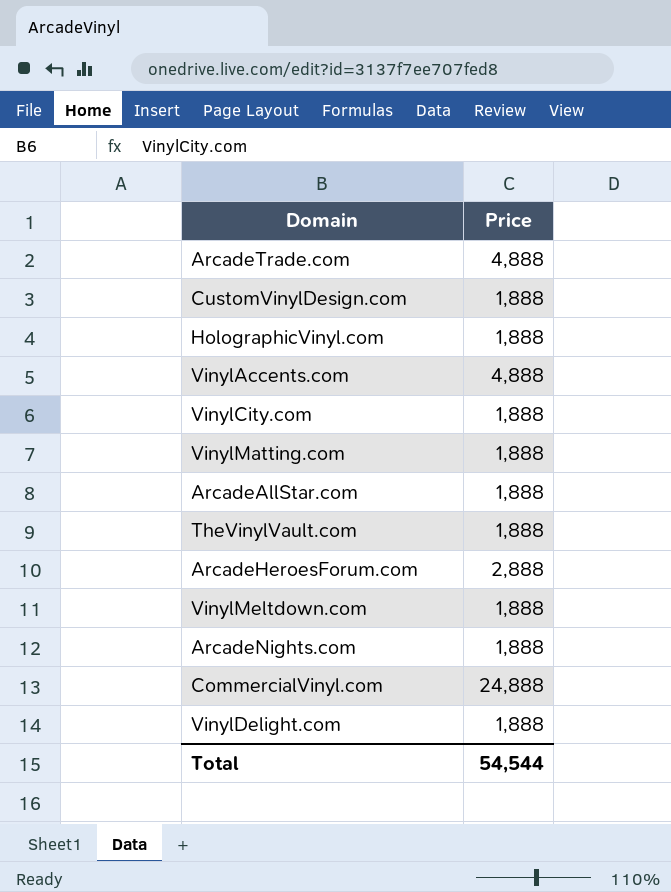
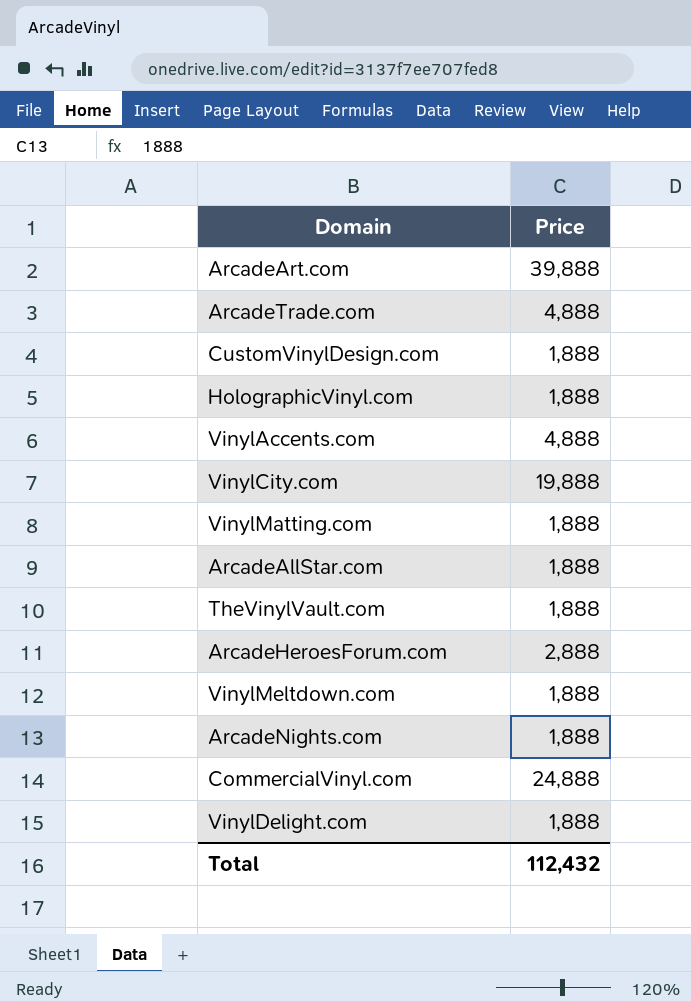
row ArcadeArt.com: none -> 39,888
VinylCity.com | Price: 1,888 -> 19,888
Total | Price: 54,544 -> 112,432

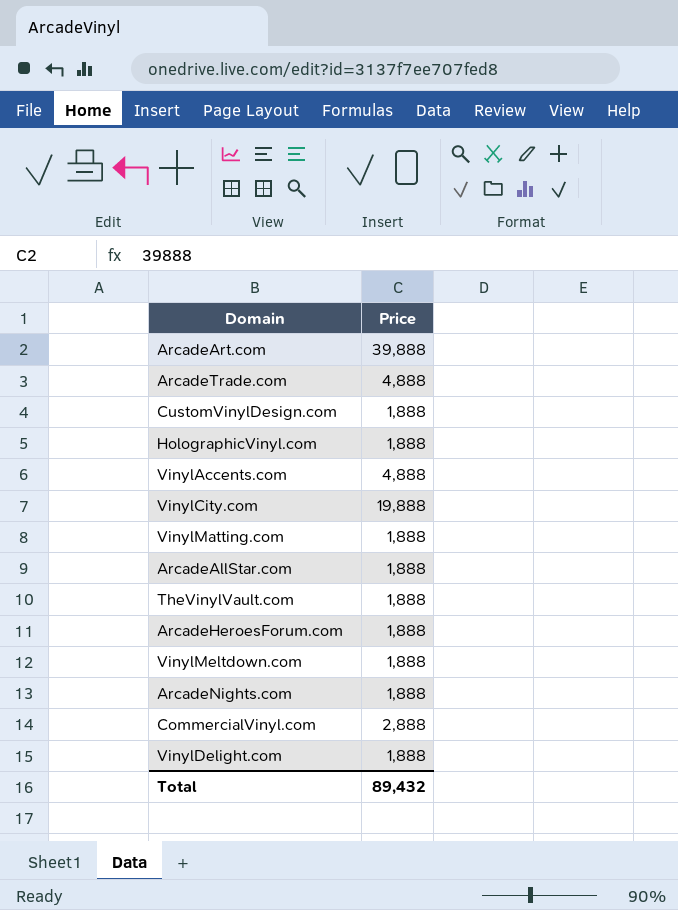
ArcadeHeroesForum.com | Price: 2,888 -> 1,888
CommercialVinyl.com | Price: 24,888 -> 2,888
Total | Price: 112,432 -> 89,432

